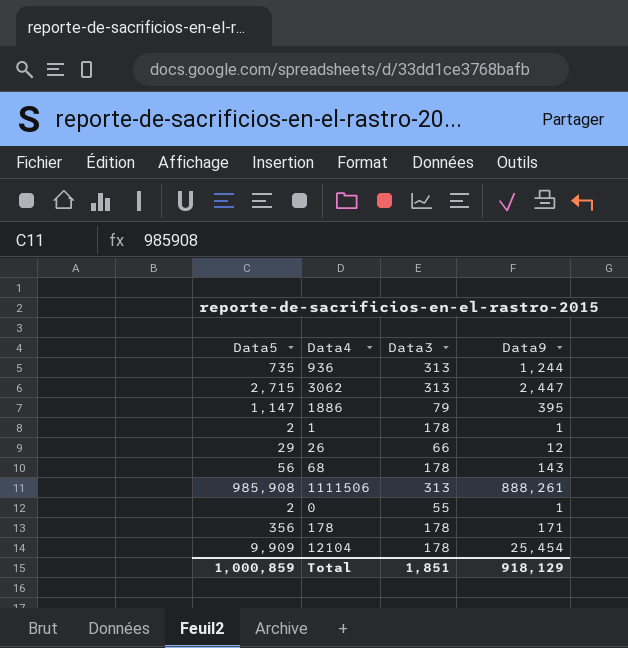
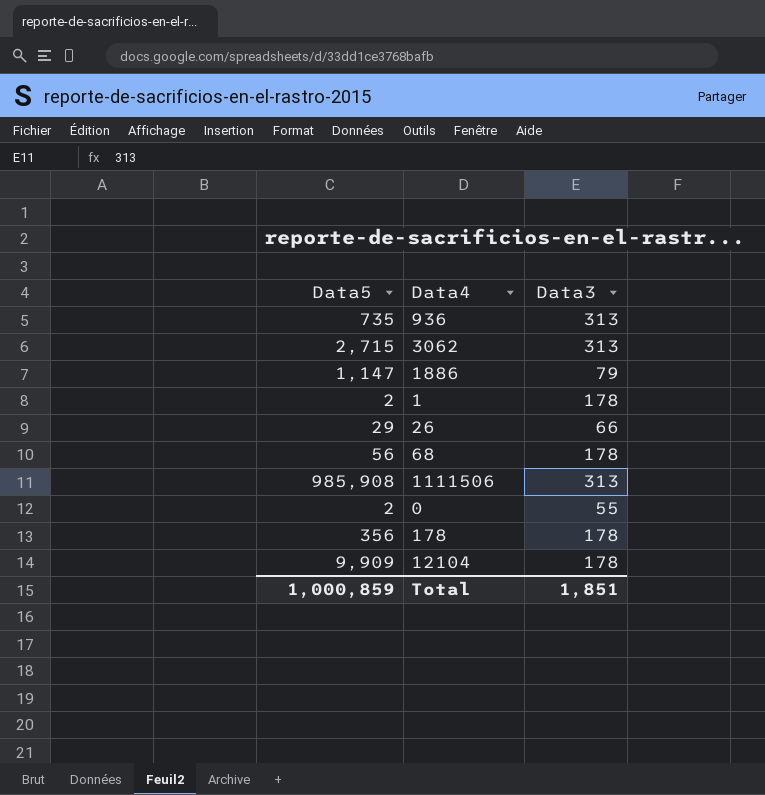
column Data9 | position: 4 -> none

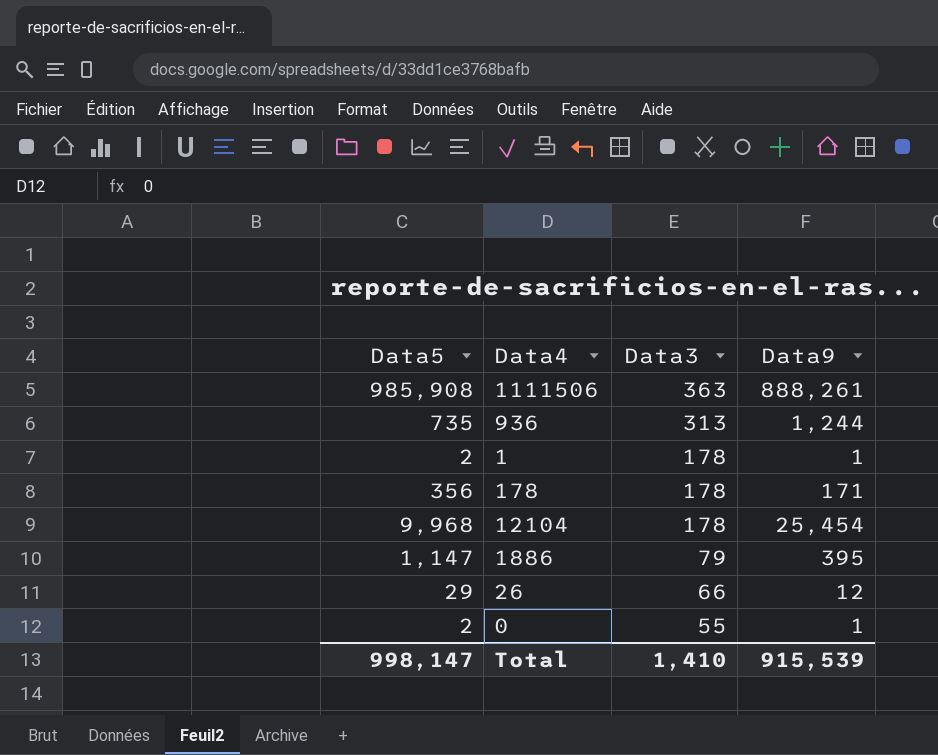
row order: none -> Data3 descending
column Data9 | position: none -> 4
row 3062: 2,715 | 313 -> none
row 68: 56 | 178 -> none
1111506 | Data3: 313 -> 363
12104 | Data5: 9,909 -> 9,968
Total | Data5: 1,000,859 -> 998,147
Total | Data3: 1,851 -> 1,410

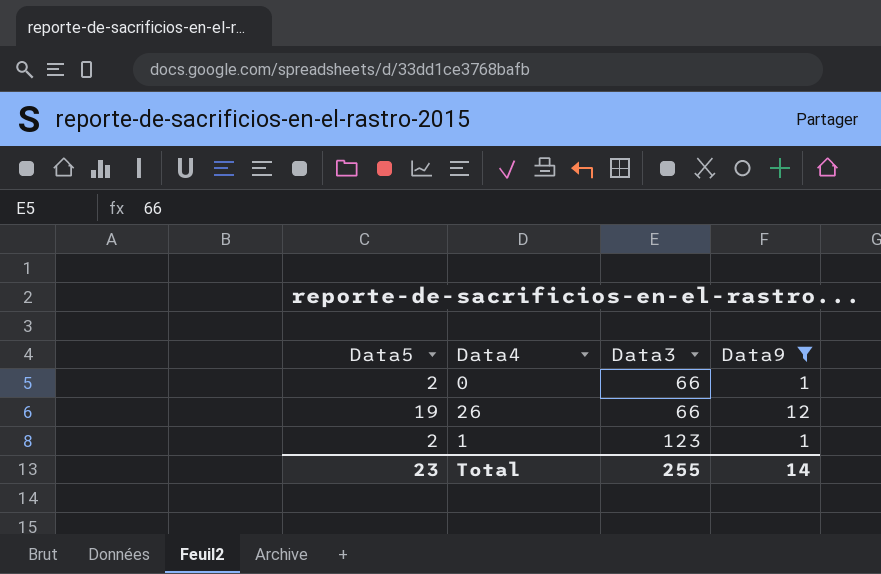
filter: none -> Data9 <= 12
row order: Data3 descending -> Data3 ascending
0 | Data3: 55 -> 66
26 | Data5: 29 -> 19
1 | Data3: 178 -> 123
Total | Data5: 998,147 -> 23
Total | Data3: 1,410 -> 255
Total | Data9: 915,539 -> 14

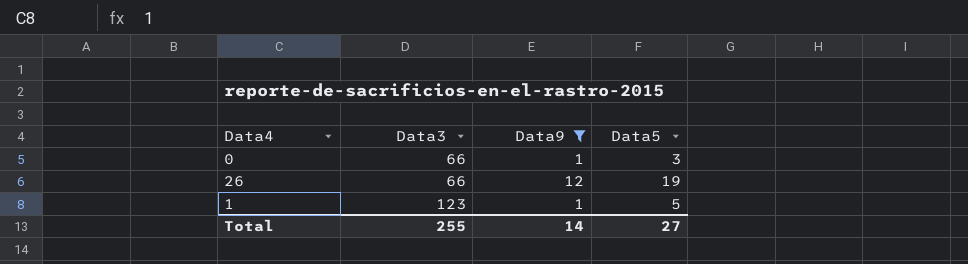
column Data5 | position: 1 -> 4
0 | Data5: 2 -> 3
1 | Data5: 2 -> 5
Total | Data5: 23 -> 27

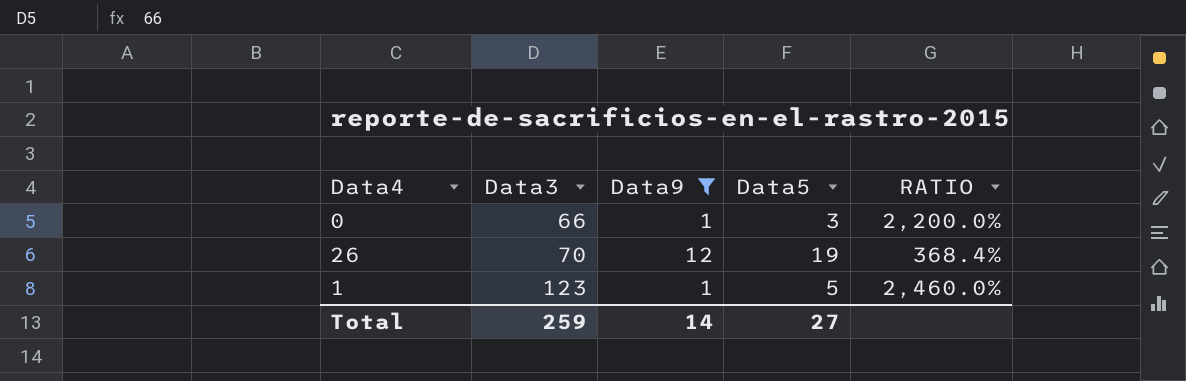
column RATIO | formula: none -> [Data3] / [Data5]
26 | Data3: 66 -> 70
Total | Data3: 255 -> 259

